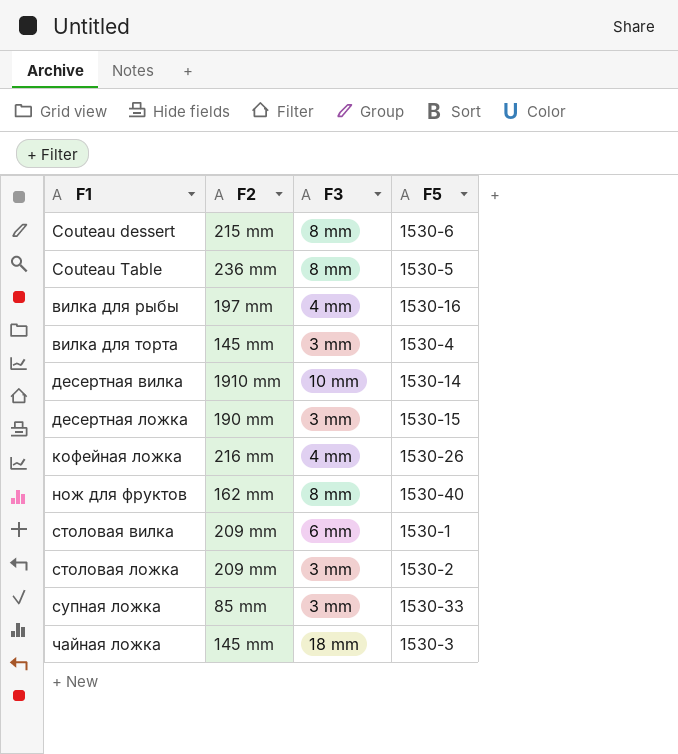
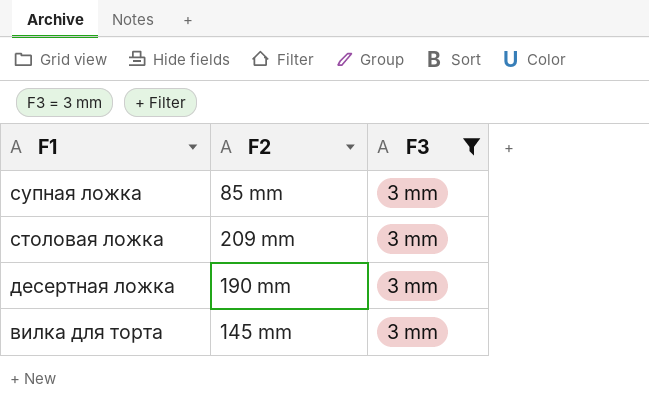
filter: none -> F3 = 3 mm
row order: F1 ascending -> F1 descending
column F5 | position: 4 -> none

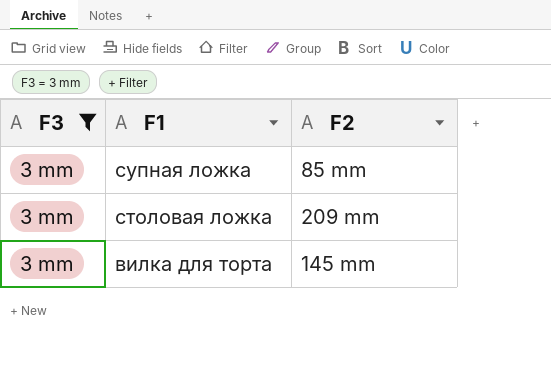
column F3 | position: 3 -> 1
row десертная ложка: 190 mm | 3 mm -> none

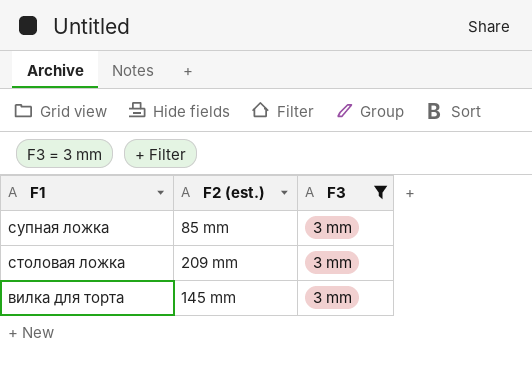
column name: F2 -> F2 (est.)
column F3 | position: 1 -> 3

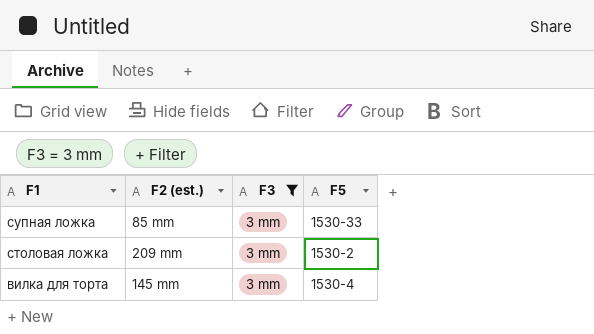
column F5 | position: none -> 4

